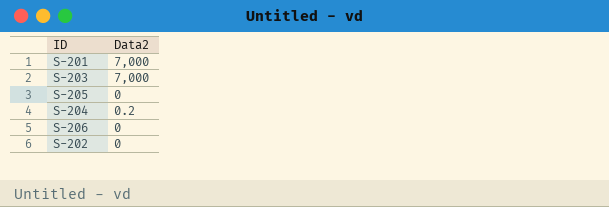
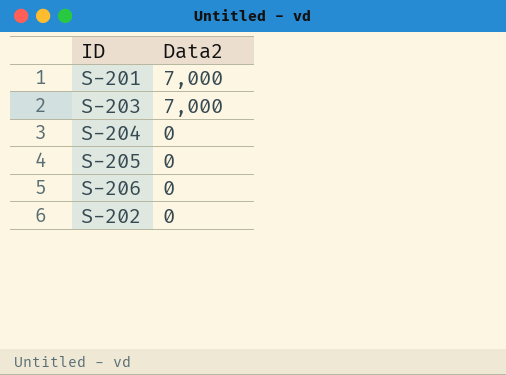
row order: none -> Data2 descending
S-204 | Data2: 0.2 -> 0

